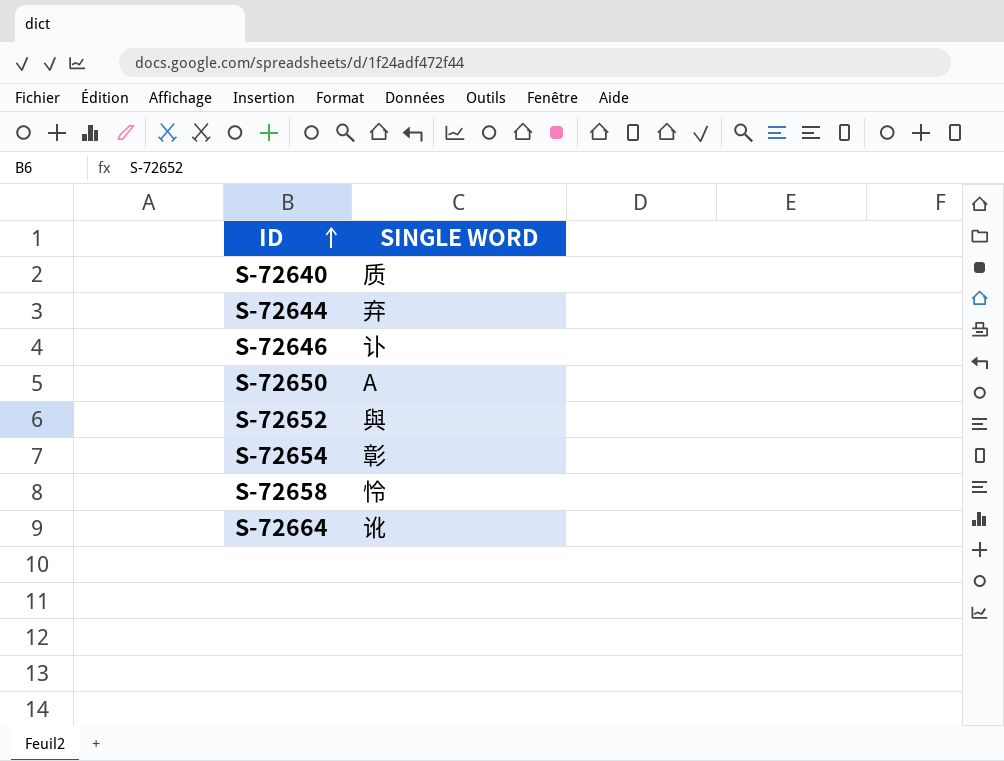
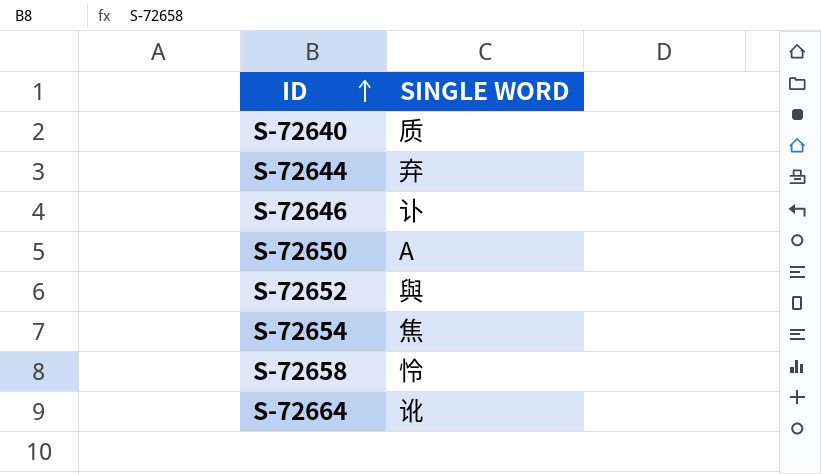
S-72654 | SINGLE WORD: 彰 -> 焦

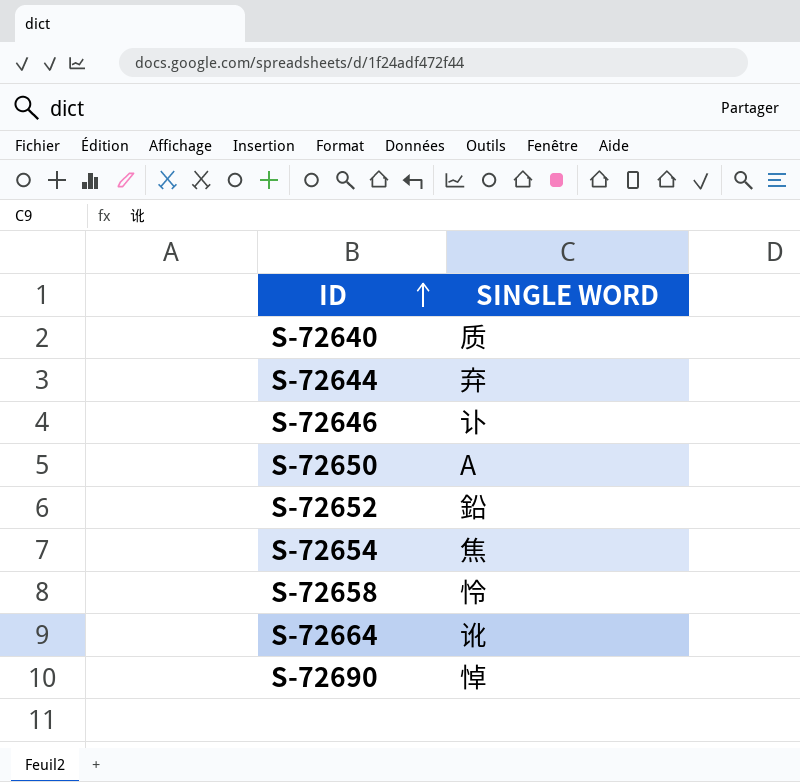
S-72652 | SINGLE WORD: 與 -> 鉛
row S-72690: none -> 悼

